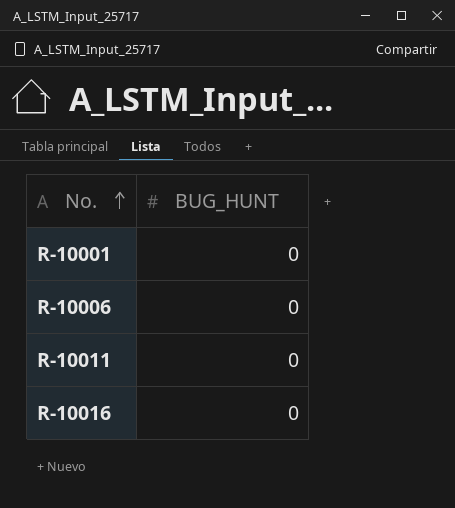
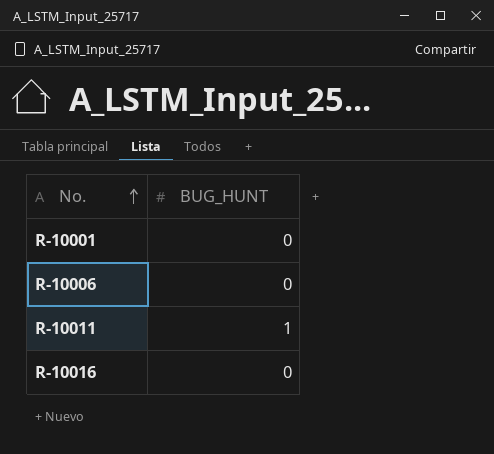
R-10011 | BUG_HUNT: 0 -> 1

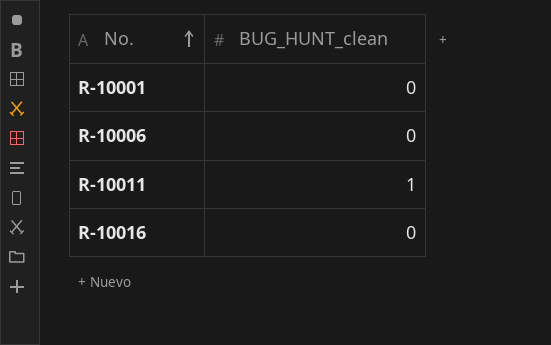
column name: BUG_HUNT -> BUG_HUNT_clean

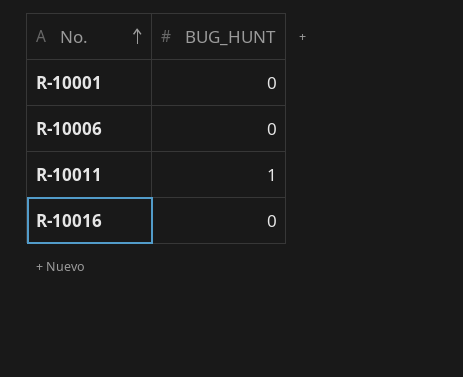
column name: BUG_HUNT_clean -> BUG_HUNT

